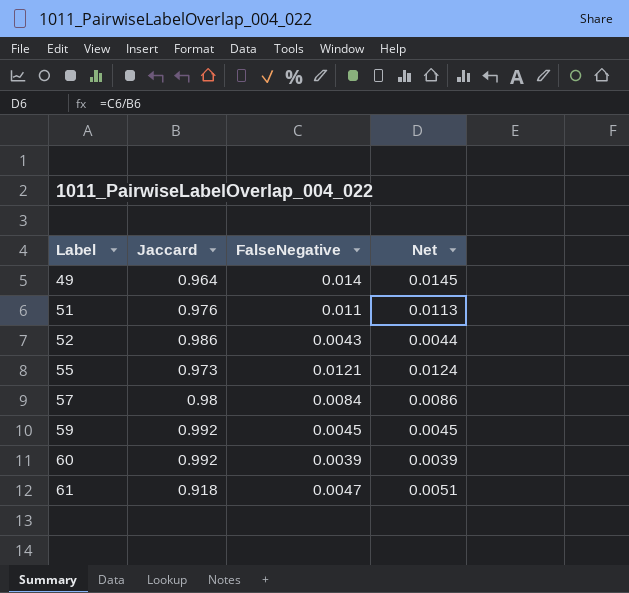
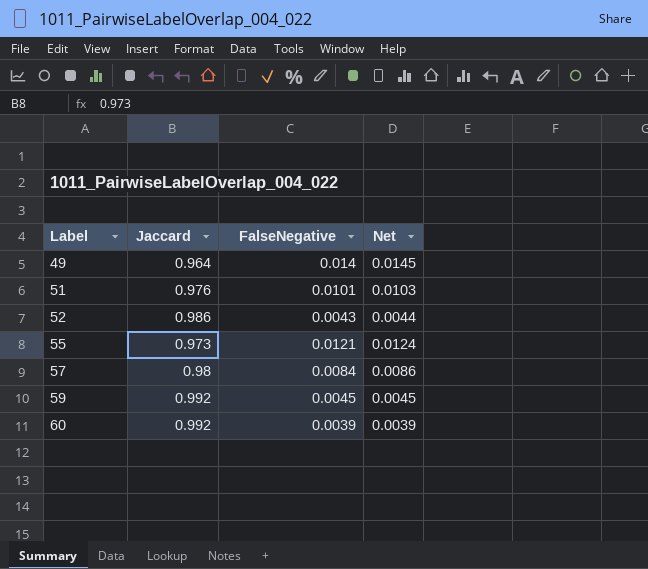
row 61: 0.918 | 0.0047 | 0.0051 -> none
51 | FalseNegative: 0.011 -> 0.0101
51 | Net: 0.0113 -> 0.0103

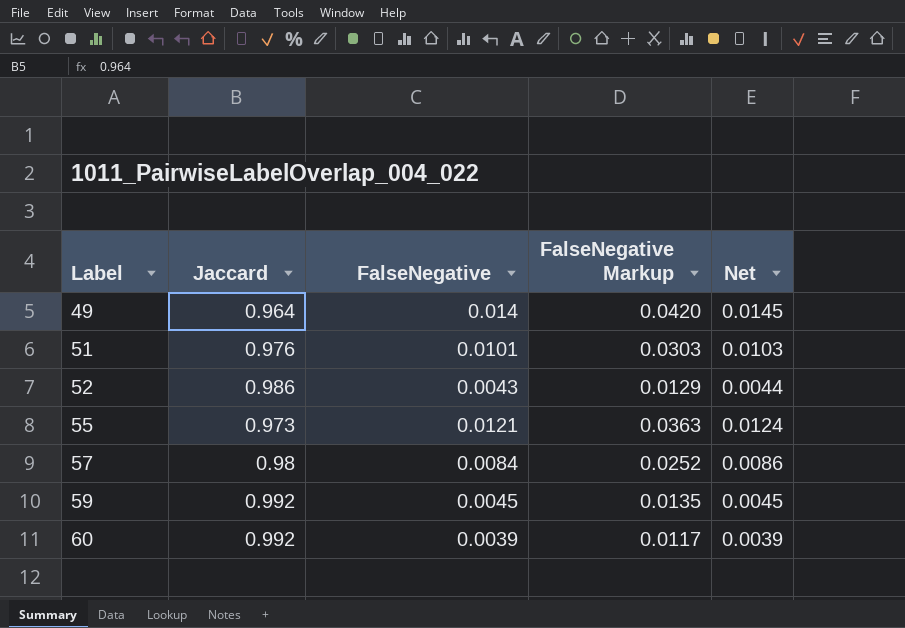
column FalseNegative Markup | formula: none -> [FalseNegative] * 3

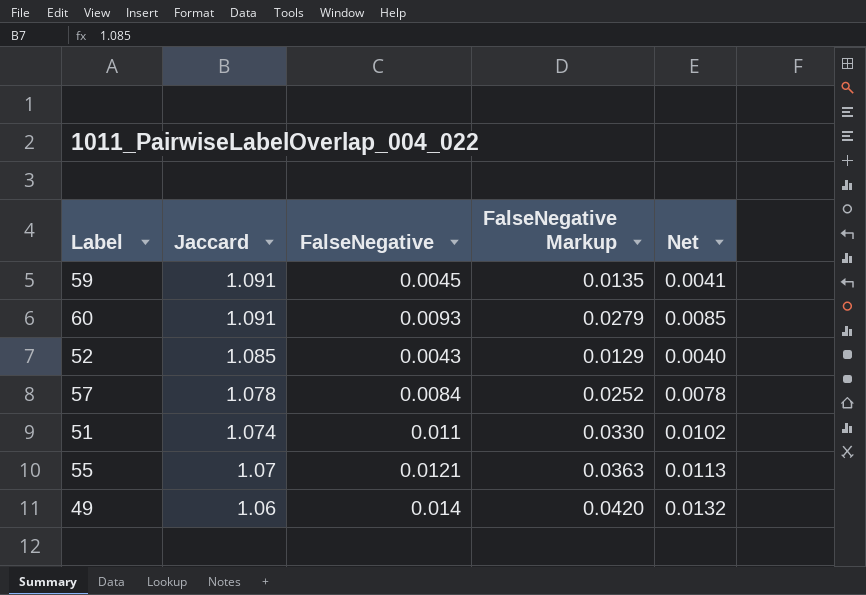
row order: Label ascending -> Jaccard descending
59 | Jaccard: 0.992 -> 1.091
59 | Net: 0.0045 -> 0.0041
60 | Jaccard: 0.992 -> 1.091
60 | FalseNegative: 0.0039 -> 0.0093
60 | FalseNegative Markup: 0.0117 -> 0.0279
60 | Net: 0.0039 -> 0.0085
52 | Jaccard: 0.986 -> 1.085
52 | Net: 0.0044 -> 0.0040
57 | Jaccard: 0.98 -> 1.078
57 | Net: 0.0086 -> 0.0078
51 | Jaccard: 0.976 -> 1.074
51 | FalseNegative: 0.0101 -> 0.011
51 | FalseNegative Markup: 0.0303 -> 0.0330
51 | Net: 0.0103 -> 0.0102
55 | Jaccard: 0.973 -> 1.07
55 | Net: 0.0124 -> 0.0113
49 | Jaccard: 0.964 -> 1.06
49 | Net: 0.0145 -> 0.0132

